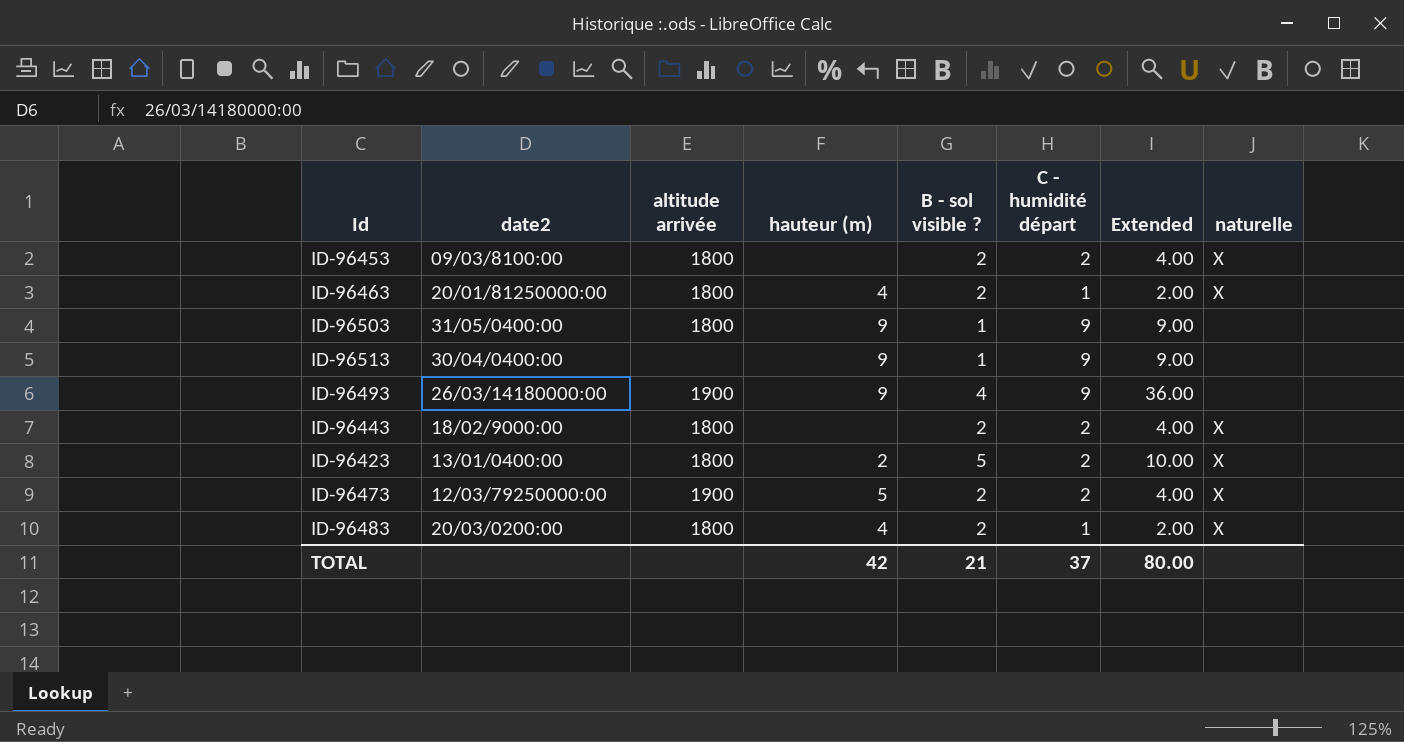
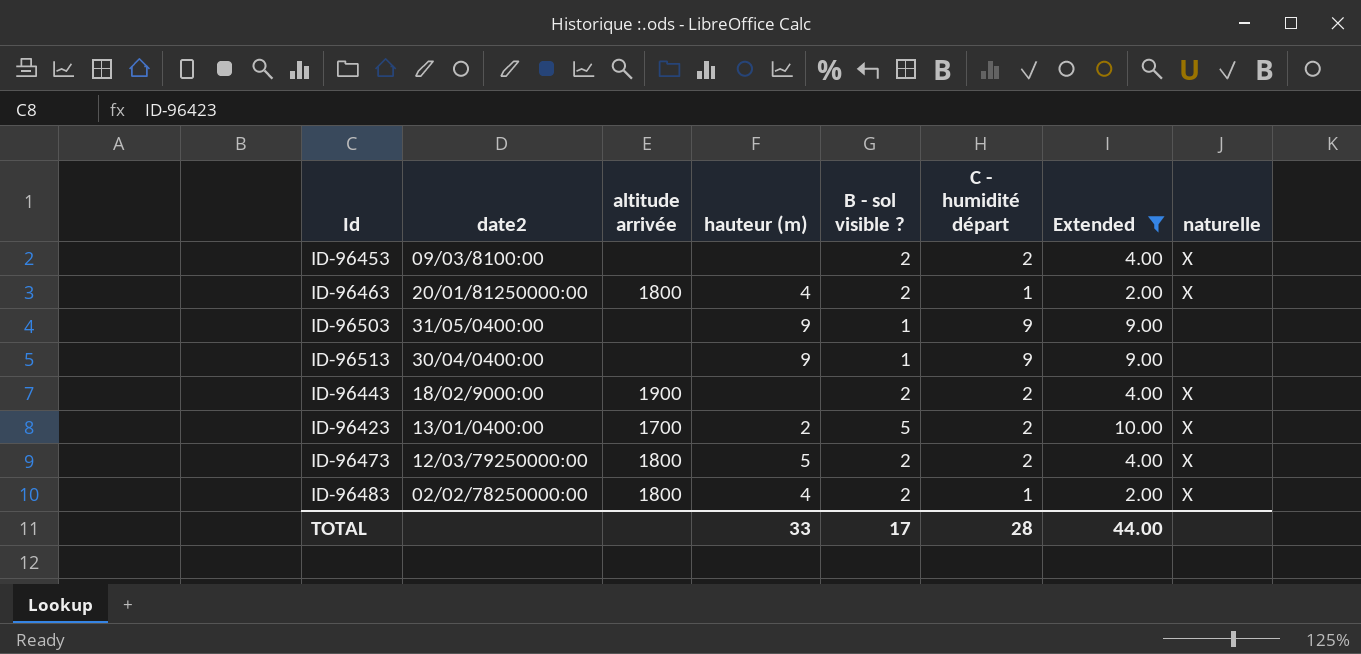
filter: none -> Extended != 36.00
ID-96453 | altitude arrivée: 1800 -> none
ID-96503 | altitude arrivée: 1800 -> none
ID-96443 | altitude arrivée: 1800 -> 1900
ID-96423 | altitude arrivée: 1800 -> 1700
ID-96473 | altitude arrivée: 1900 -> 1800
ID-96483 | date2: 20/03/0200:00 -> 02/02/78250000:00
TOTAL | hauteur (m): 42 -> 33
TOTAL | B - sol visible ?: 21 -> 17
TOTAL | C - humidité départ: 37 -> 28
TOTAL | Extended: 80.00 -> 44.00

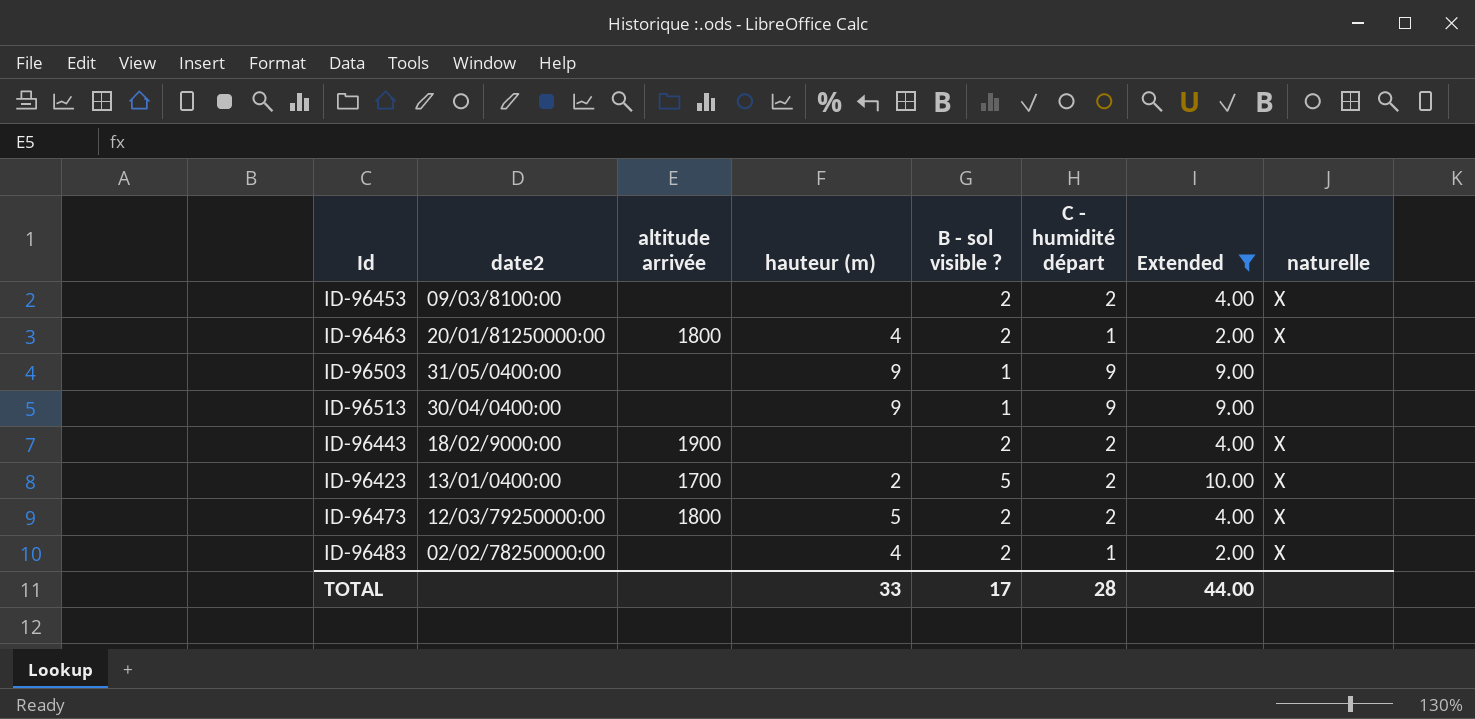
ID-96483 | altitude arrivée: 1800 -> none

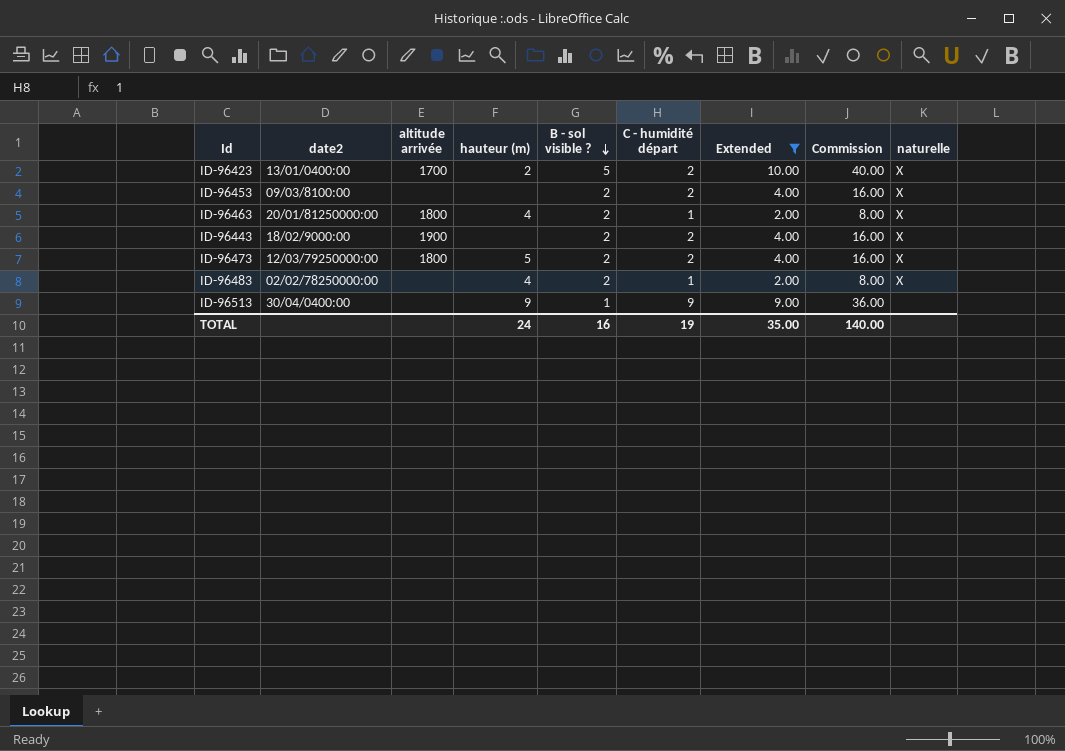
row order: none -> B - sol visible ? descending
column Commission | formula: none -> [Extended] * 4
row ID-96503: 31/05/0400:00 | none | 9 | 1 | 9 | 9.00 | none -> none
TOTAL | hauteur (m): 33 -> 24
TOTAL | B - sol visible ?: 17 -> 16
TOTAL | C - humidité départ: 28 -> 19
TOTAL | Extended: 44.00 -> 35.00

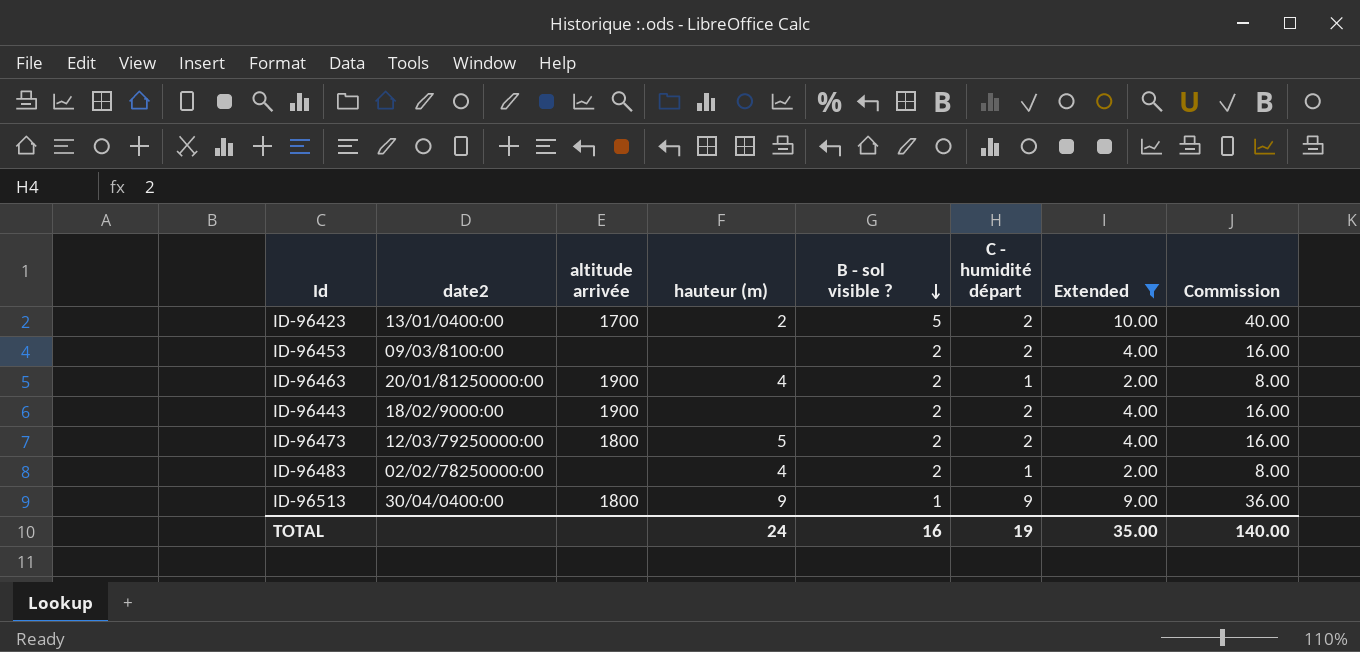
column naturelle | position: 9 -> none
ID-96463 | altitude arrivée: 1800 -> 1900
ID-96513 | altitude arrivée: none -> 1800

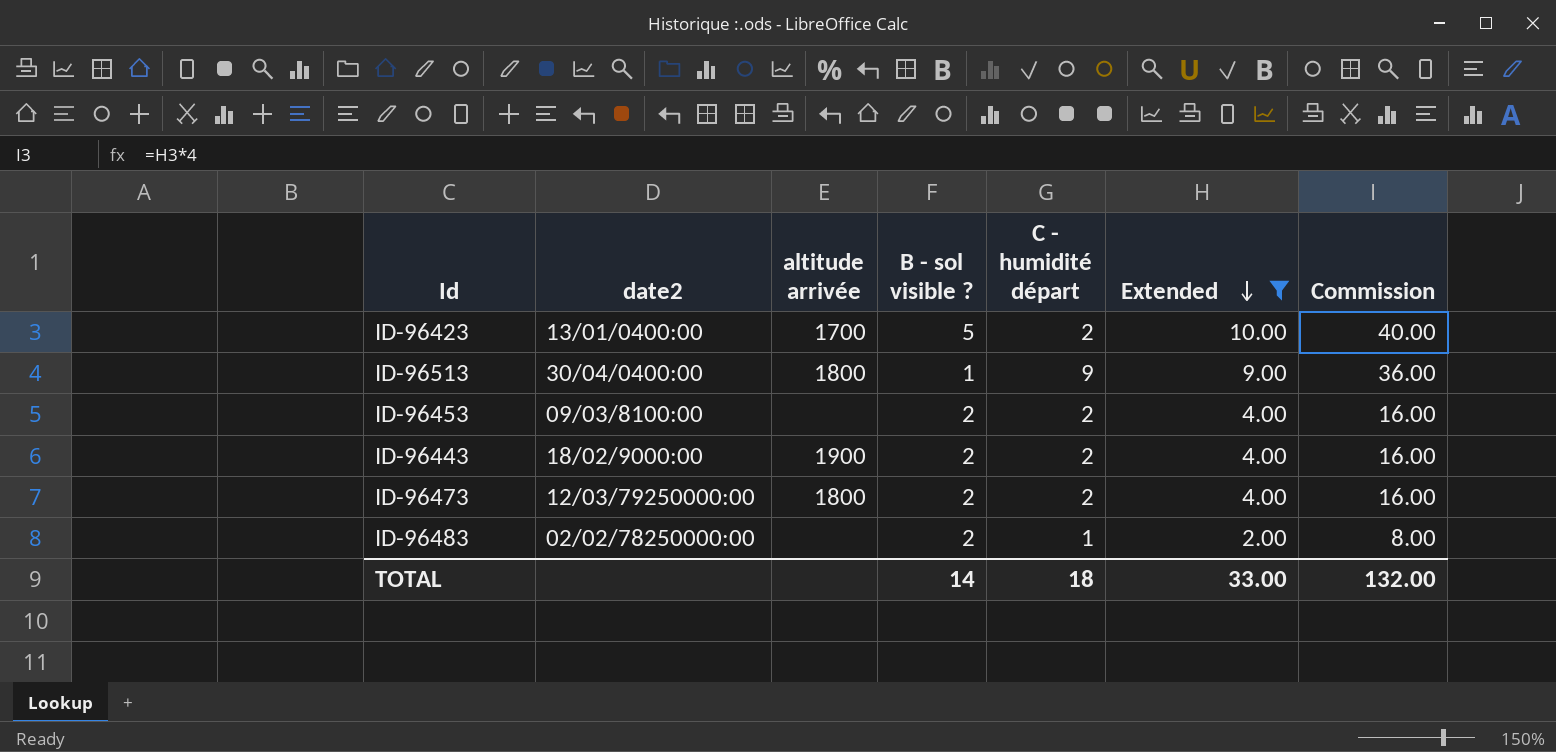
row order: B - sol visible ? descending -> Extended descending
column hauteur (m) | position: 4 -> none
row ID-96463: 20/01/81250000:00 | 1900 | 4 | 2 | 1 | 2.00 | 8.00 -> none
TOTAL | B - sol visible ?: 16 -> 14
TOTAL | C - humidité départ: 19 -> 18
TOTAL | Extended: 35.00 -> 33.00
TOTAL | Commission: 140.00 -> 132.00

